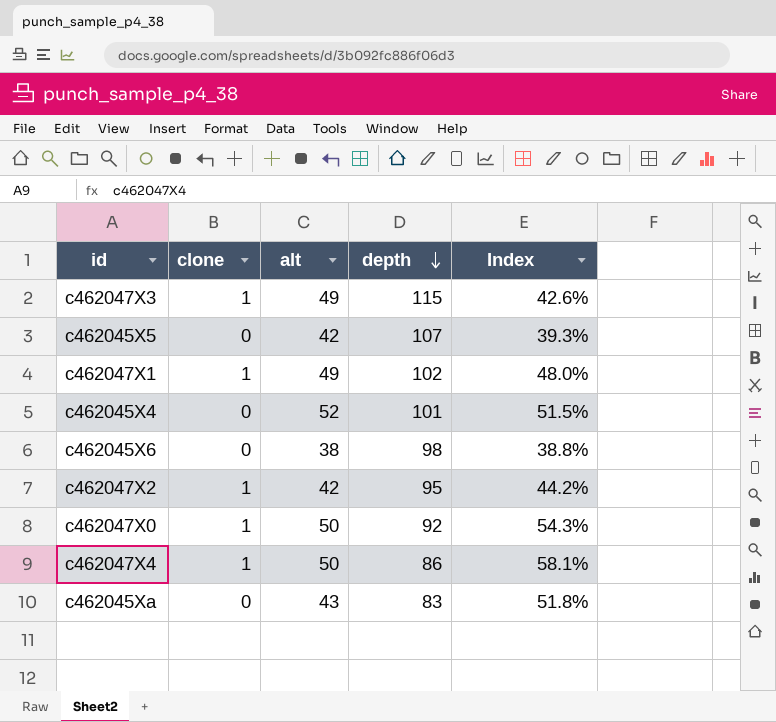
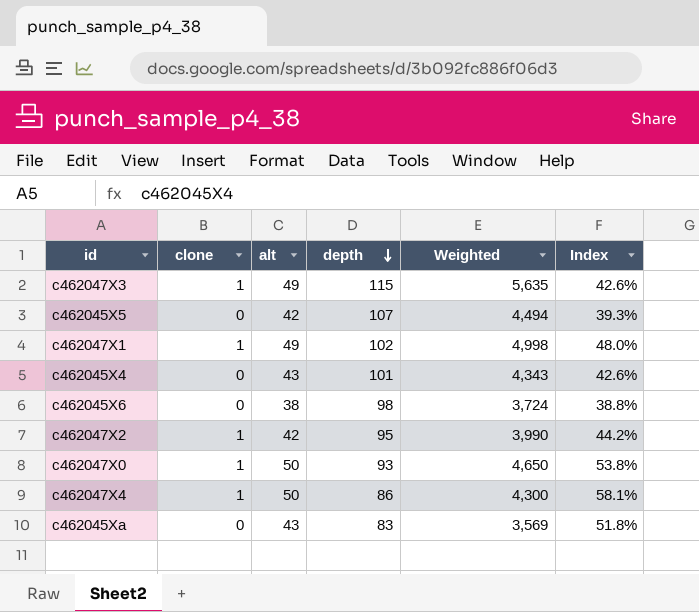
column Weighted | formula: none -> [alt] * [depth]
c462045X4 | alt: 52 -> 43
c462045X4 | Index: 51.5% -> 42.6%
c462047X0 | depth: 92 -> 93
c462047X0 | Index: 54.3% -> 53.8%

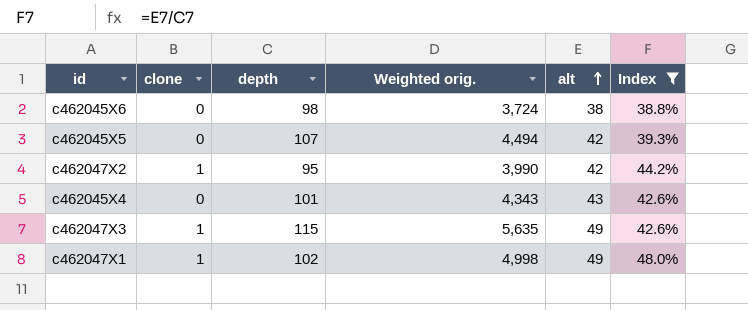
filter: none -> Index <= 48.0%
row order: depth descending -> alt ascending
column name: Weighted -> Weighted orig.
column alt | position: 3 -> 5

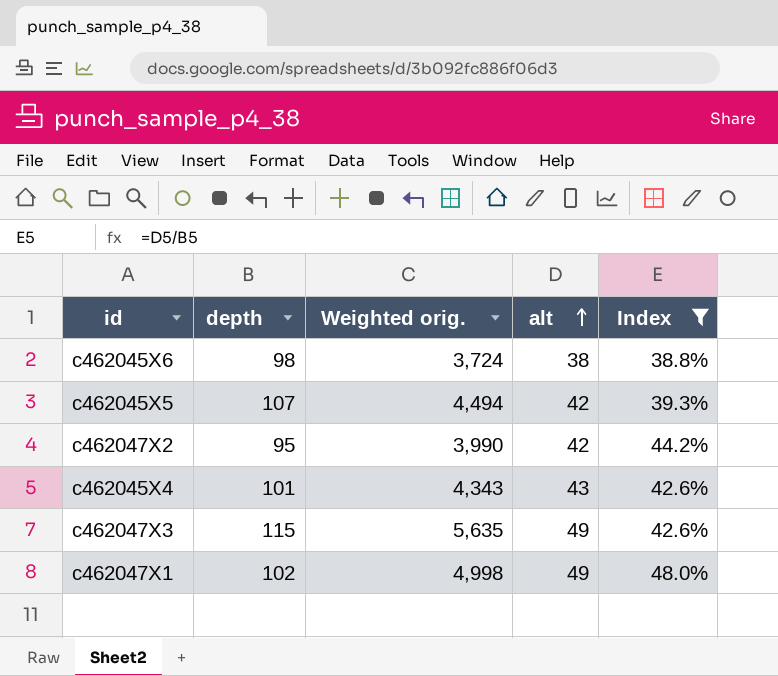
column clone | position: 2 -> none

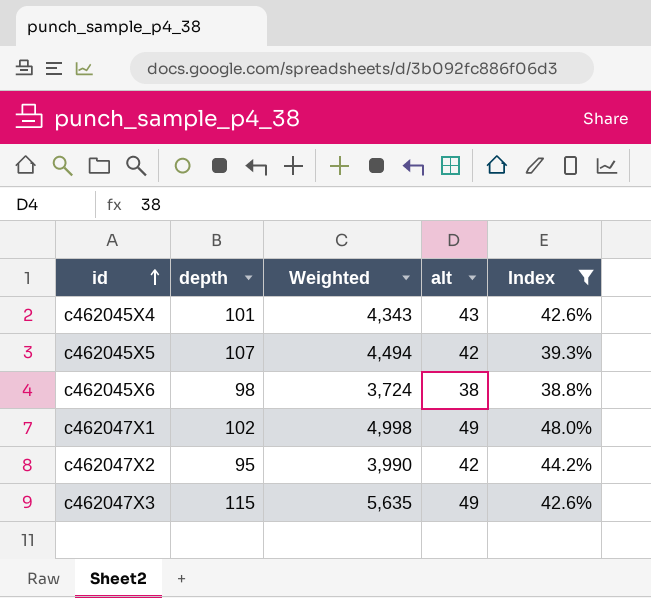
row order: alt ascending -> id ascending
column name: Weighted orig. -> Weighted

